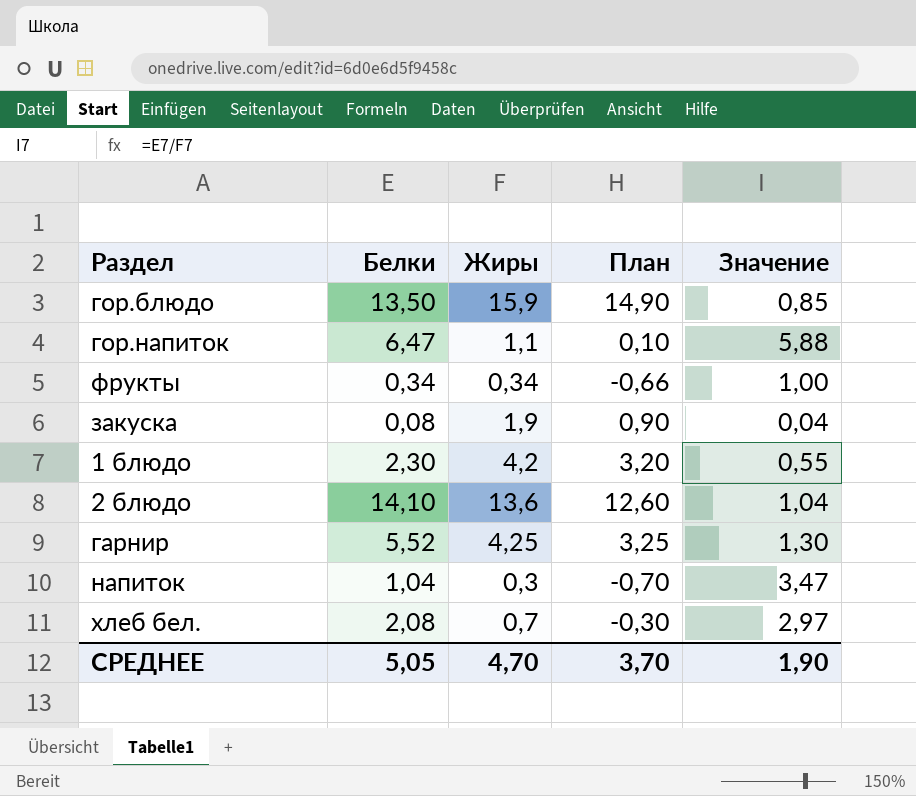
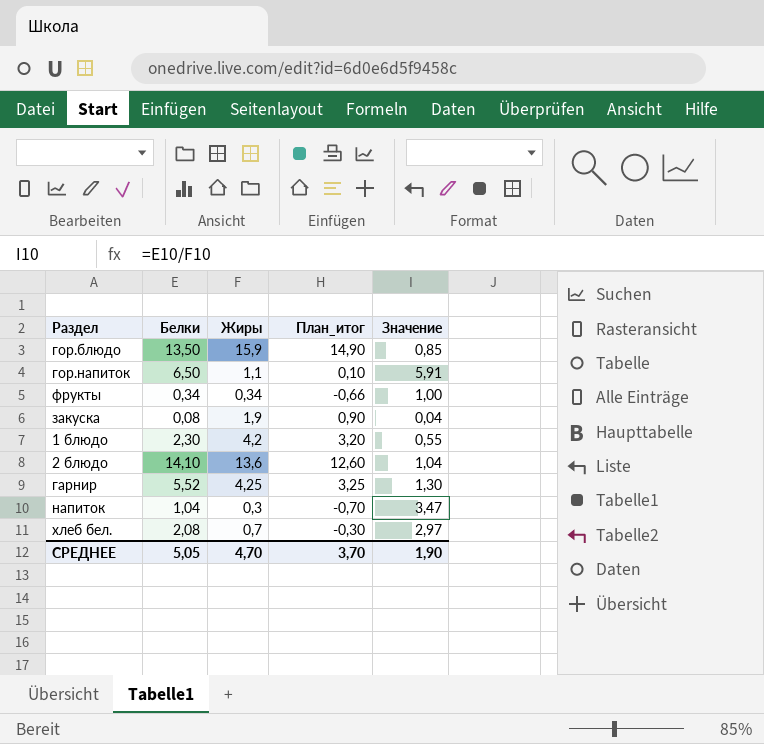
column name: План -> План_итог
гор.напиток | Белки: 6,47 -> 6,50
гор.напиток | Значение: 5,88 -> 5,91

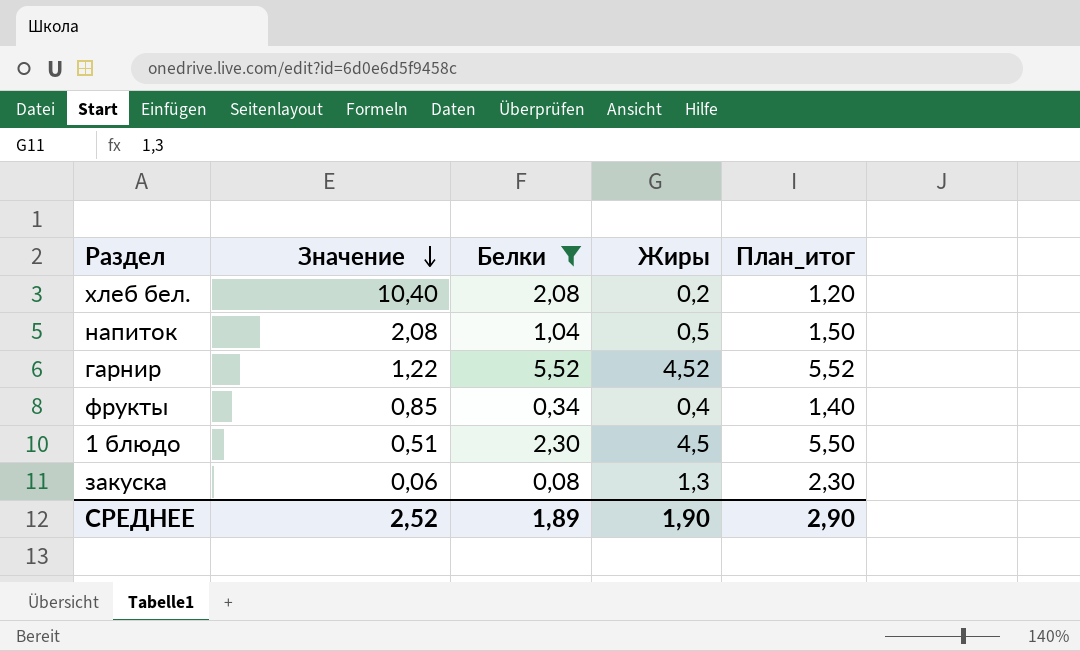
filter: none -> Белки <= 5,52
row order: none -> Значение descending
column Значение | position: 5 -> 2
column План_итог | formula: [Жиры] - 1 -> [Жиры] + 1
хлеб бел. | Значение: 2,97 -> 10,40
хлеб бел. | Жиры: 0,7 -> 0,2
напиток | Значение: 3,47 -> 2,08
напиток | Жиры: 0,3 -> 0,5
гарнир | Значение: 1,30 -> 1,22
гарнир | Жиры: 4,25 -> 4,52
фрукты | Значение: 1,00 -> 0,85
фрукты | Жиры: 0,34 -> 0,4
1 блюдо | Значение: 0,55 -> 0,51
1 блюдо | Жиры: 4,2 -> 4,5
закуска | Значение: 0,04 -> 0,06
закуска | Жиры: 1,9 -> 1,3
СРЕДНЕЕ | Значение: 1,90 -> 2,52
СРЕДНЕЕ | Белки: 5,05 -> 1,89
СРЕДНЕЕ | Жиры: 4,70 -> 1,90
СРЕДНЕЕ | План_итог: 3,70 -> 2,90

